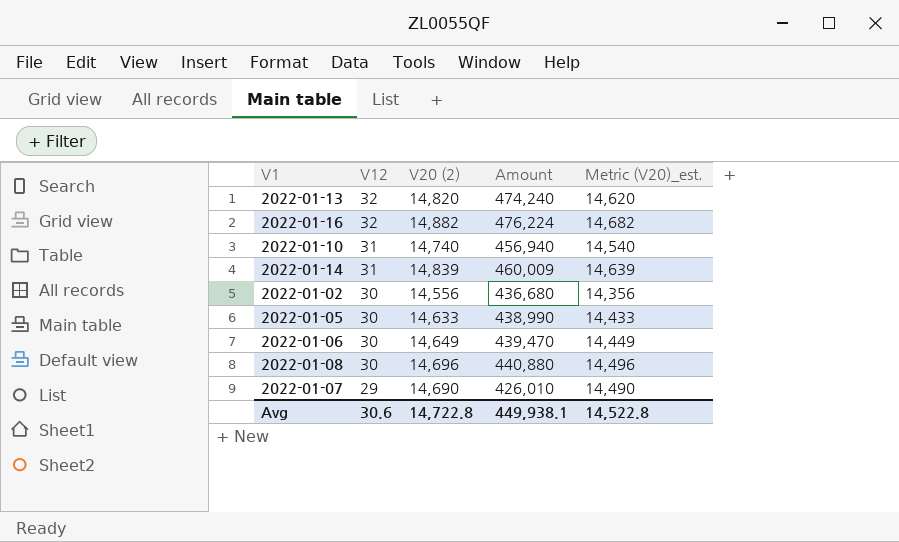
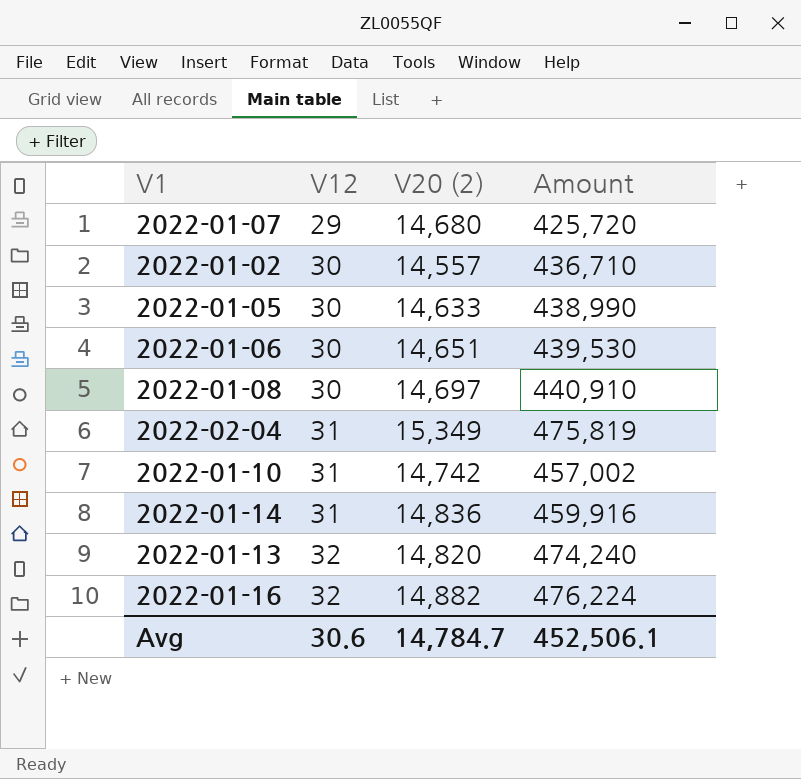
row order: V12 descending -> V12 ascending
column Metric (V20)_est. | formula: [V20 (2)] - 200 -> none
2022-01-07 | V20 (2): 14,690 -> 14,680
2022-01-07 | Amount: 426,010 -> 425,720
2022-01-02 | V20 (2): 14,556 -> 14,557
2022-01-02 | Amount: 436,680 -> 436,710
2022-01-06 | V20 (2): 14,649 -> 14,651
2022-01-06 | Amount: 439,470 -> 439,530
2022-01-08 | V20 (2): 14,696 -> 14,697
2022-01-08 | Amount: 440,880 -> 440,910
row 2022-02-04: none -> 31 | 15,349 | 475,819
2022-01-10 | V20 (2): 14,740 -> 14,742
2022-01-10 | Amount: 456,940 -> 457,002
2022-01-14 | V20 (2): 14,839 -> 14,836
2022-01-14 | Amount: 460,009 -> 459,916
Avg | V20 (2): 14,722.8 -> 14,784.7
Avg | Amount: 449,938.1 -> 452,506.1

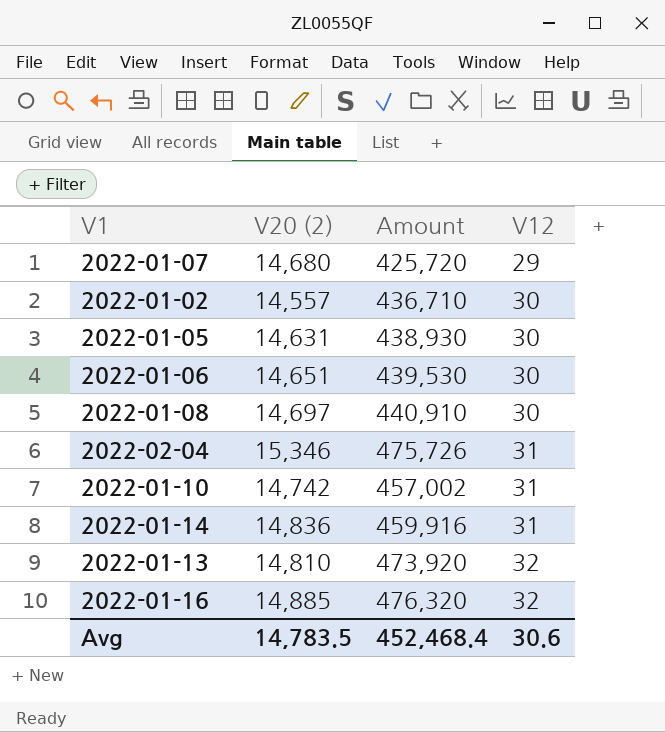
column V12 | position: 2 -> 4
2022-01-05 | V20 (2): 14,633 -> 14,631
2022-01-05 | Amount: 438,990 -> 438,930
2022-02-04 | V20 (2): 15,349 -> 15,346
2022-02-04 | Amount: 475,819 -> 475,726
2022-01-13 | V20 (2): 14,820 -> 14,810
2022-01-13 | Amount: 474,240 -> 473,920
2022-01-16 | V20 (2): 14,882 -> 14,885
2022-01-16 | Amount: 476,224 -> 476,320
Avg | V20 (2): 14,784.7 -> 14,783.5
Avg | Amount: 452,506.1 -> 452,468.4

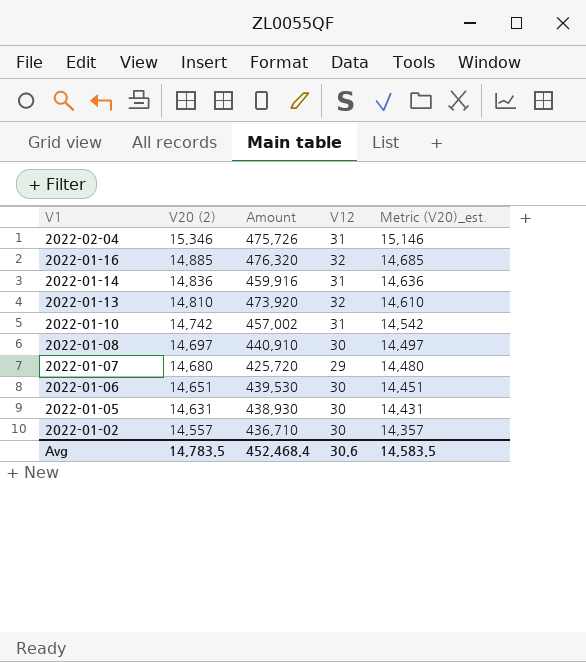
row order: V12 ascending -> V1 descending
column Metric (V20)_est. | formula: none -> [V20 (2)] - 200

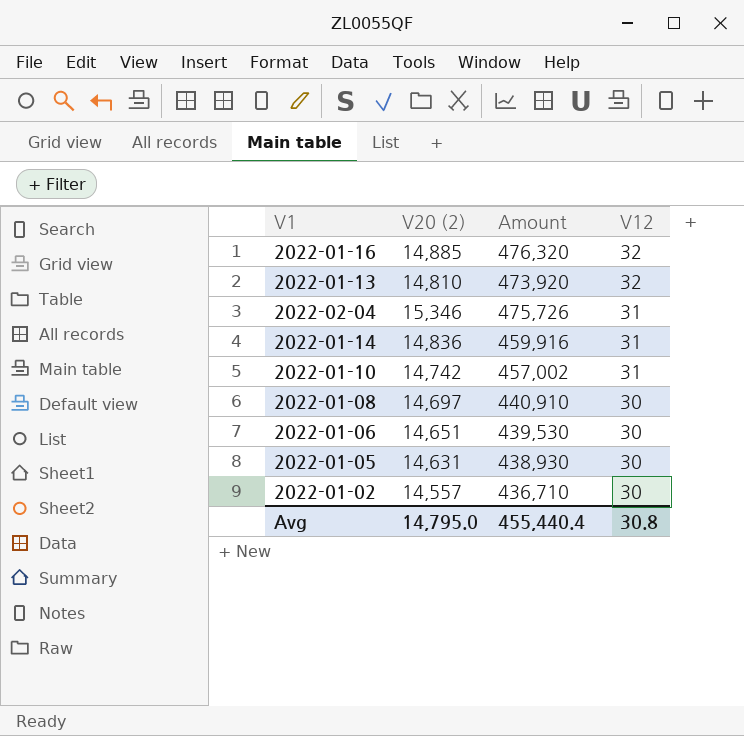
row order: V1 descending -> V12 descending
column Metric (V20)_est. | formula: [V20 (2)] - 200 -> none
row 2022-01-07: 14,680 | 425,720 | 29 | 14,480 -> none
Avg | V20 (2): 14,783.5 -> 14,795.0
Avg | Amount: 452,468.4 -> 455,440.4
Avg | V12: 30.6 -> 30.8

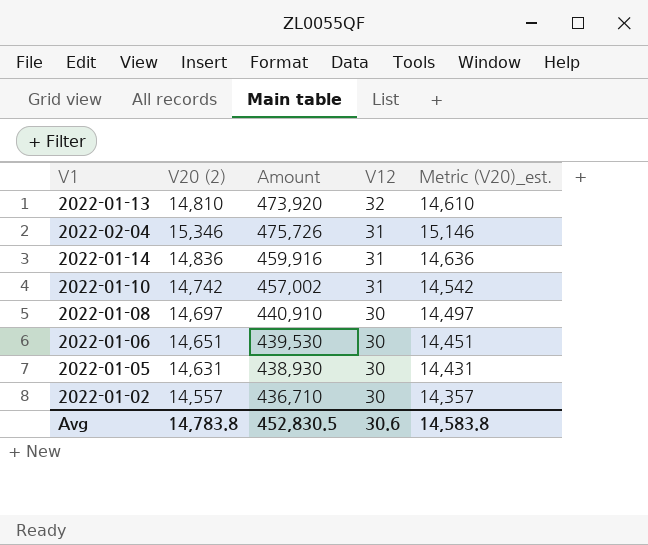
column Metric (V20)_est. | formula: none -> [V20 (2)] - 200
row 2022-01-16: 14,885 | 476,320 | 32 -> none
Avg | V20 (2): 14,795.0 -> 14,783.8
Avg | Amount: 455,440.4 -> 452,830.5
Avg | V12: 30.8 -> 30.6

